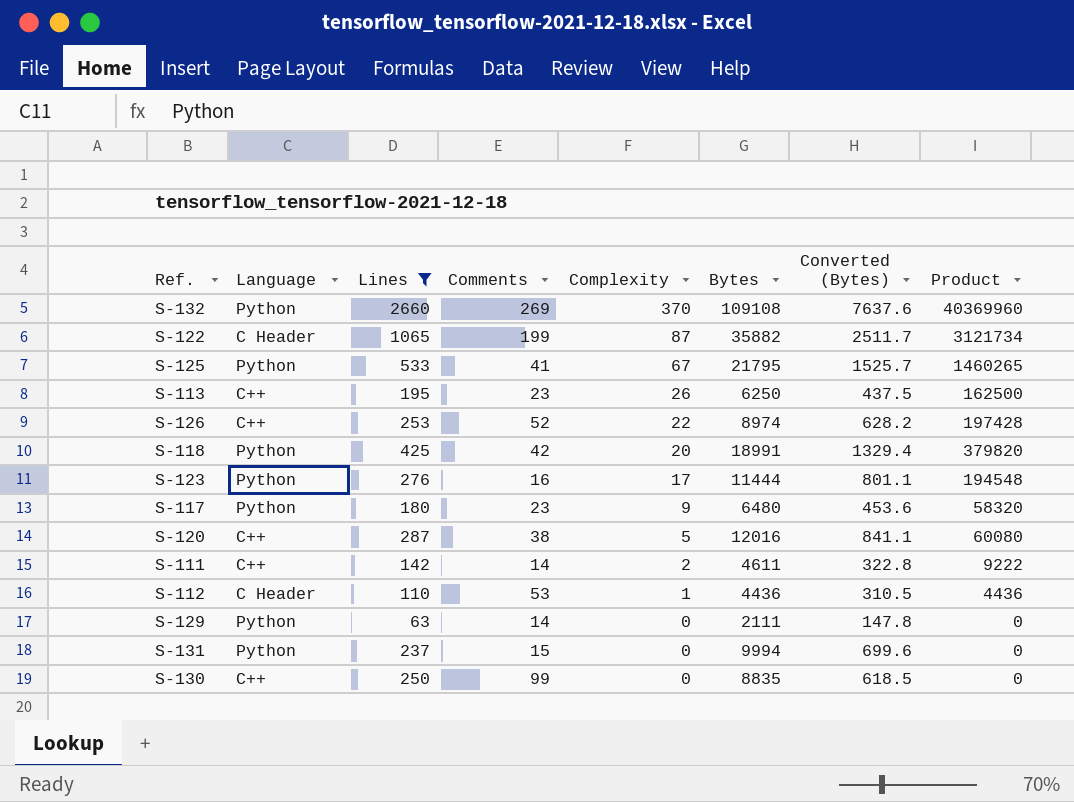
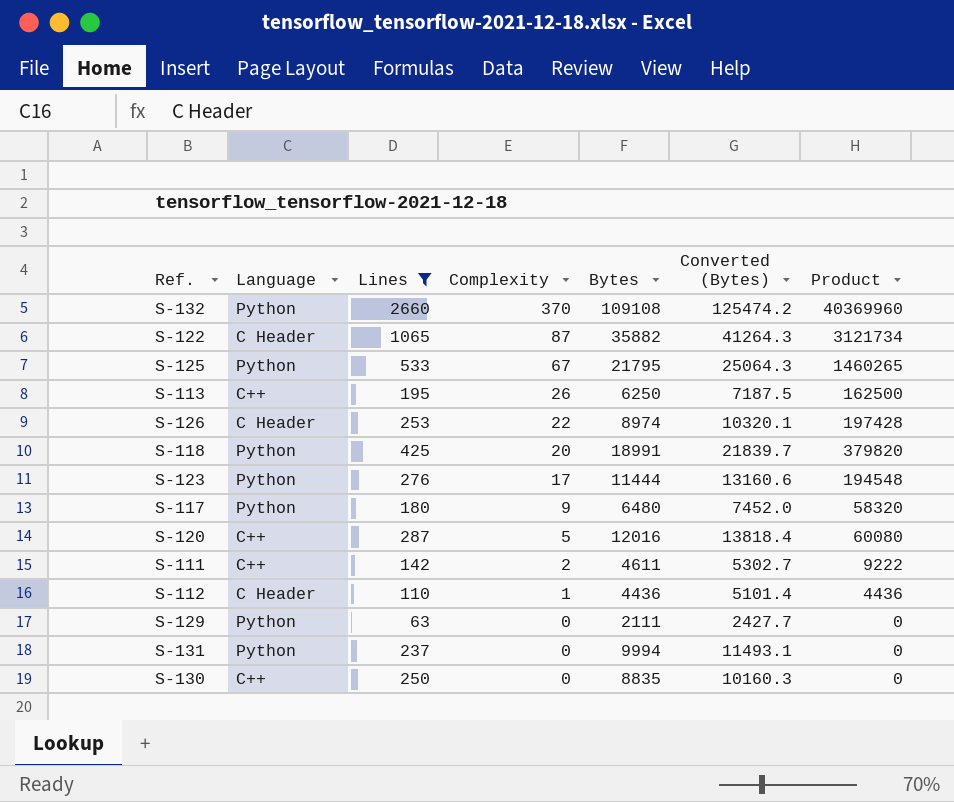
column Comments | position: 4 -> none
column Converted (Bytes) | formula: [Bytes] * 0.07 -> [Bytes] * 1.15
S-126 | Language: C++ -> C Header

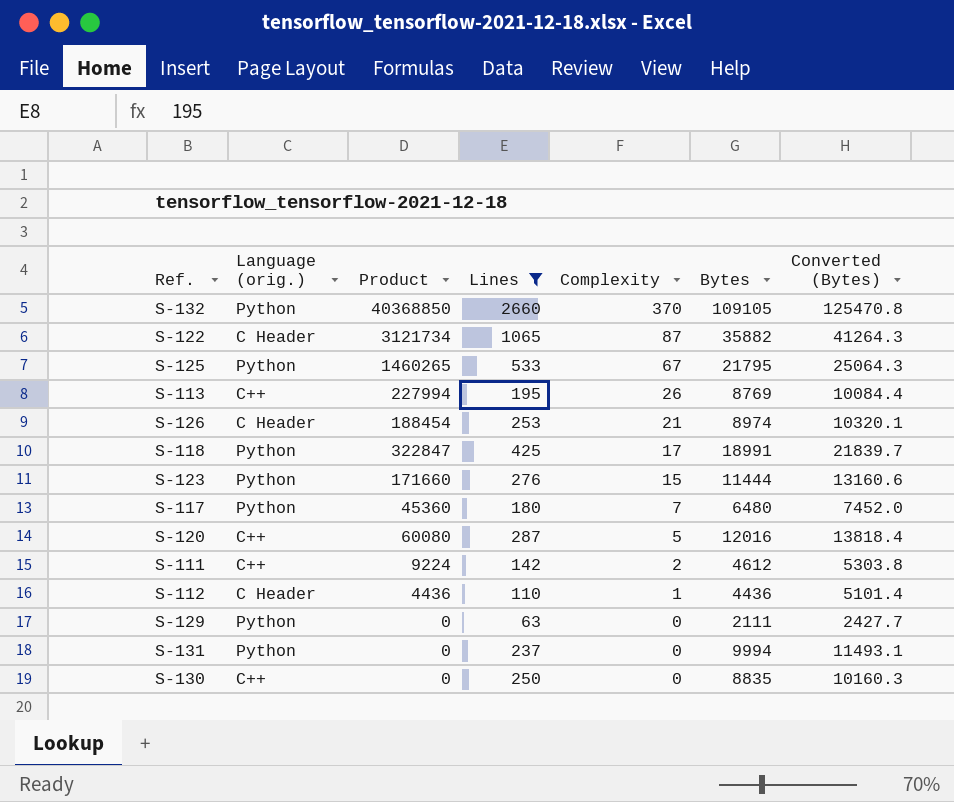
column name: Language -> Language (orig.)
column Product | position: 7 -> 3
S-132 | Product: 40369960 -> 40368850
S-132 | Bytes: 109108 -> 109105
S-132 | Converted (Bytes): 125474.2 -> 125470.8
S-113 | Product: 162500 -> 227994
S-113 | Bytes: 6250 -> 8769
S-113 | Converted (Bytes): 7187.5 -> 10084.4
S-126 | Product: 197428 -> 188454
S-126 | Complexity: 22 -> 21
S-118 | Product: 379820 -> 322847
S-118 | Complexity: 20 -> 17
S-123 | Product: 194548 -> 171660
S-123 | Complexity: 17 -> 15
S-117 | Product: 58320 -> 45360
S-117 | Complexity: 9 -> 7
S-111 | Product: 9222 -> 9224
S-111 | Bytes: 4611 -> 4612
S-111 | Converted (Bytes): 5302.7 -> 5303.8

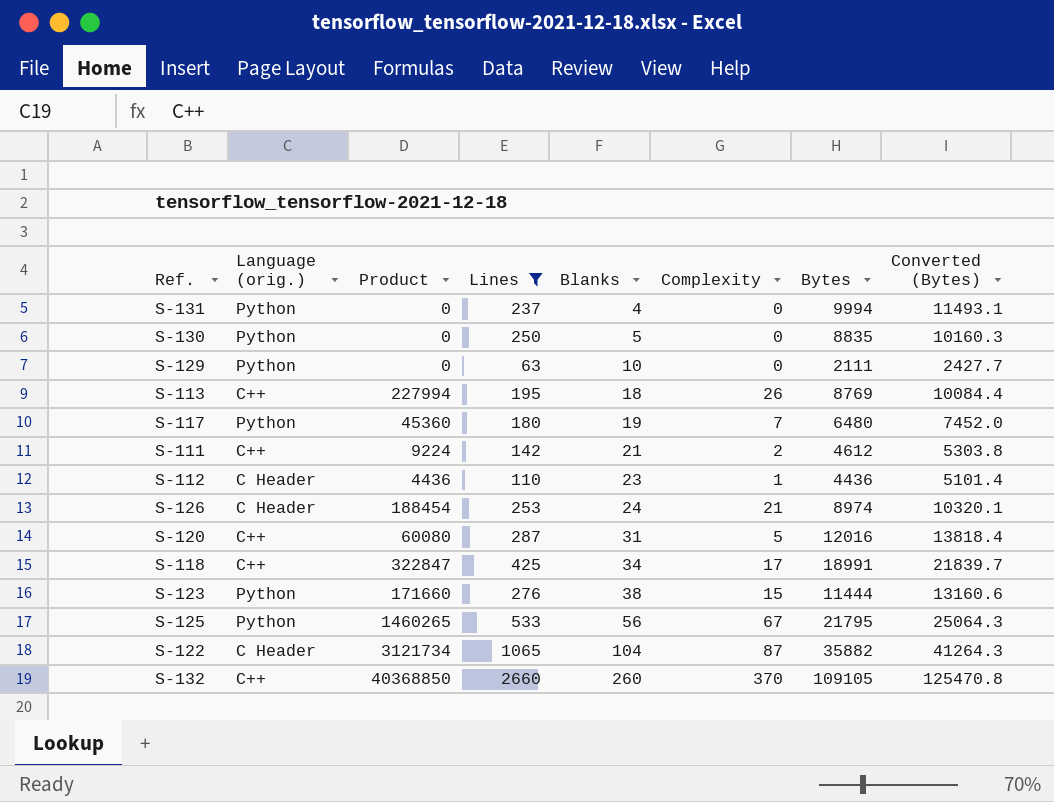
row order: Complexity descending -> Blanks ascending
column Blanks | position: none -> 5
S-130 | Language (orig.): C++ -> Python
S-118 | Language (orig.): Python -> C++
S-132 | Language (orig.): Python -> C++

